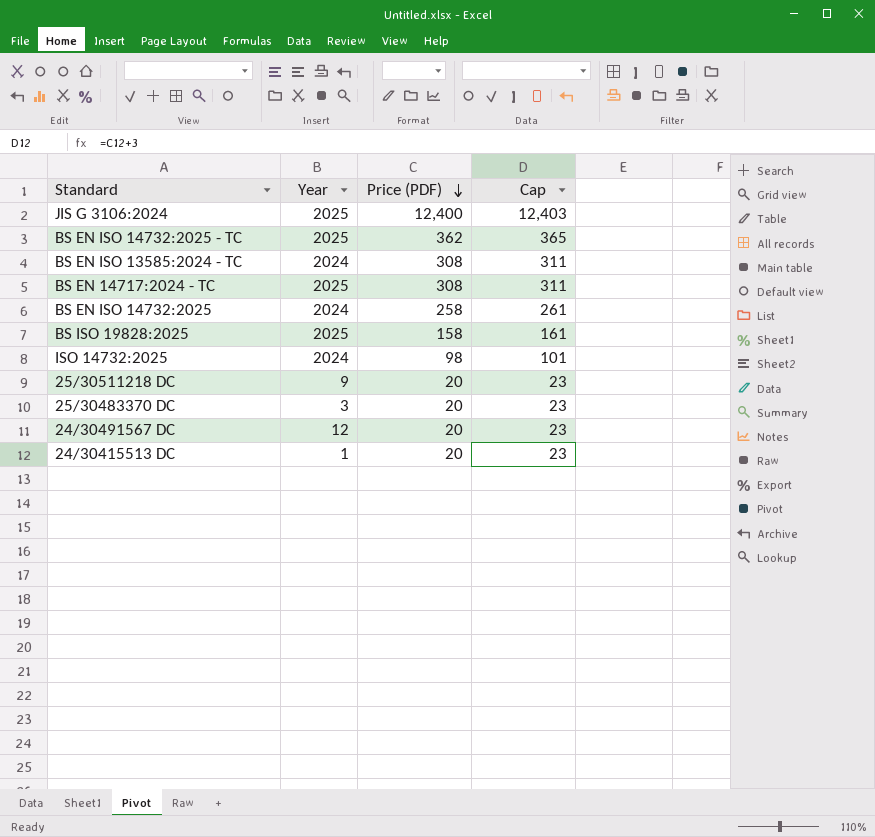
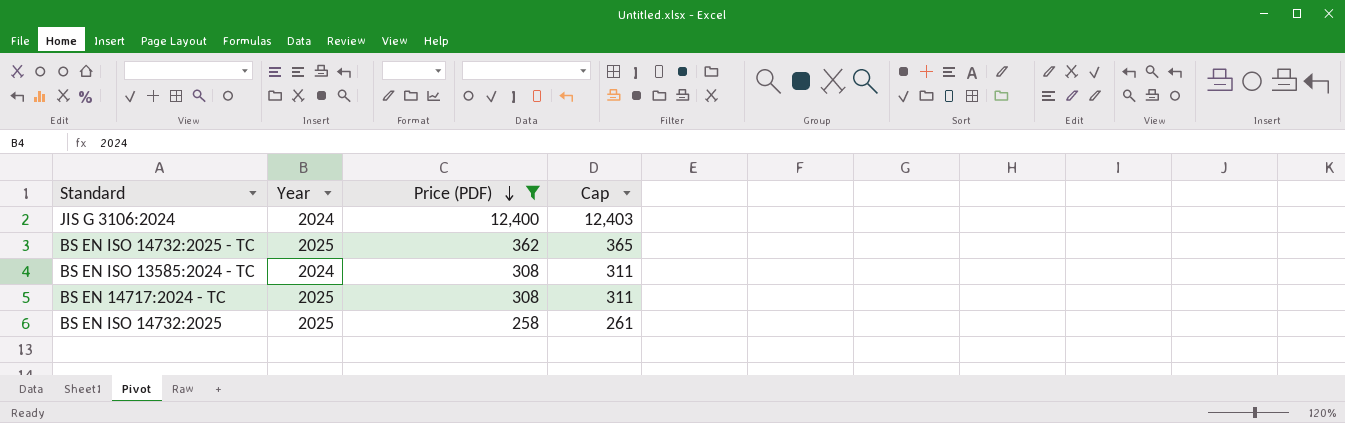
filter: none -> Price (PDF) >= 258
JIS G 3106:2024 | Year: 2025 -> 2024
BS EN ISO 14732:2025 | Year: 2024 -> 2025

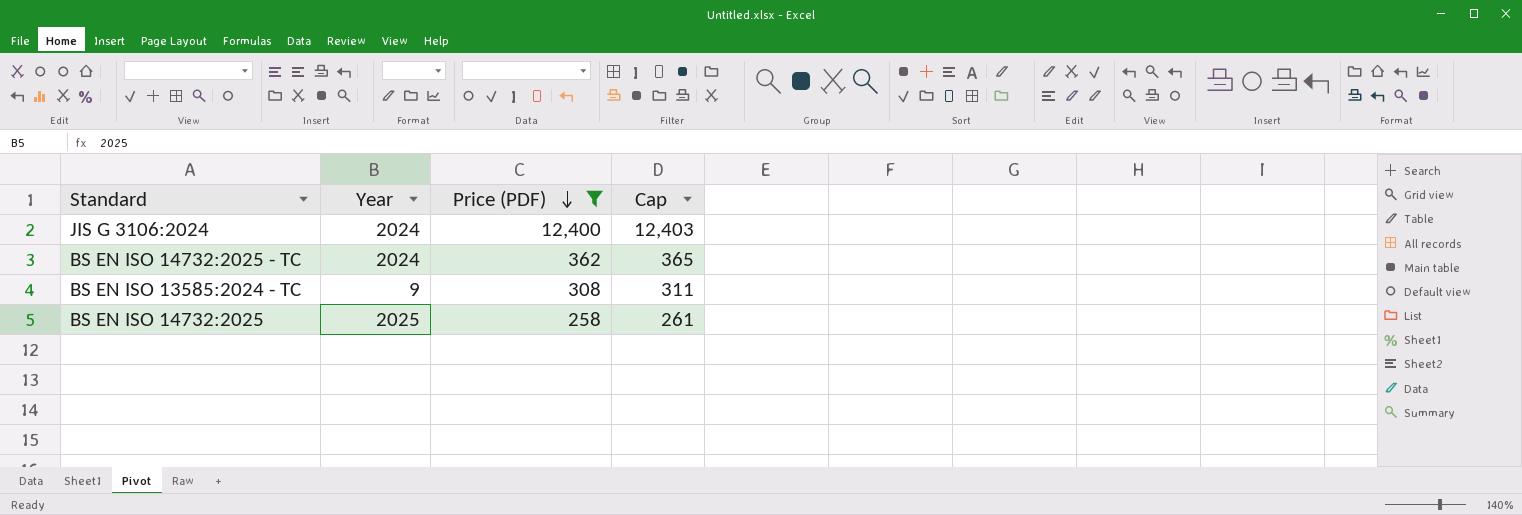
row BS EN 14717:2024 - TC: 2025 | 308 | 311 -> none
BS EN ISO 14732:2025 - TC | Year: 2025 -> 2024
BS EN ISO 13585:2024 - TC | Year: 2024 -> 9

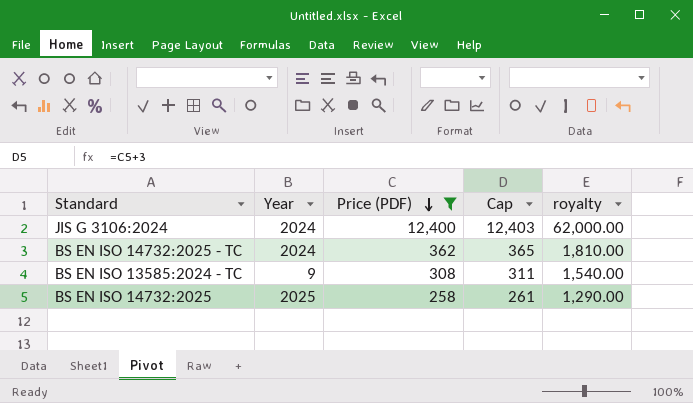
column royalty | formula: none -> [Price (PDF)] * 5

